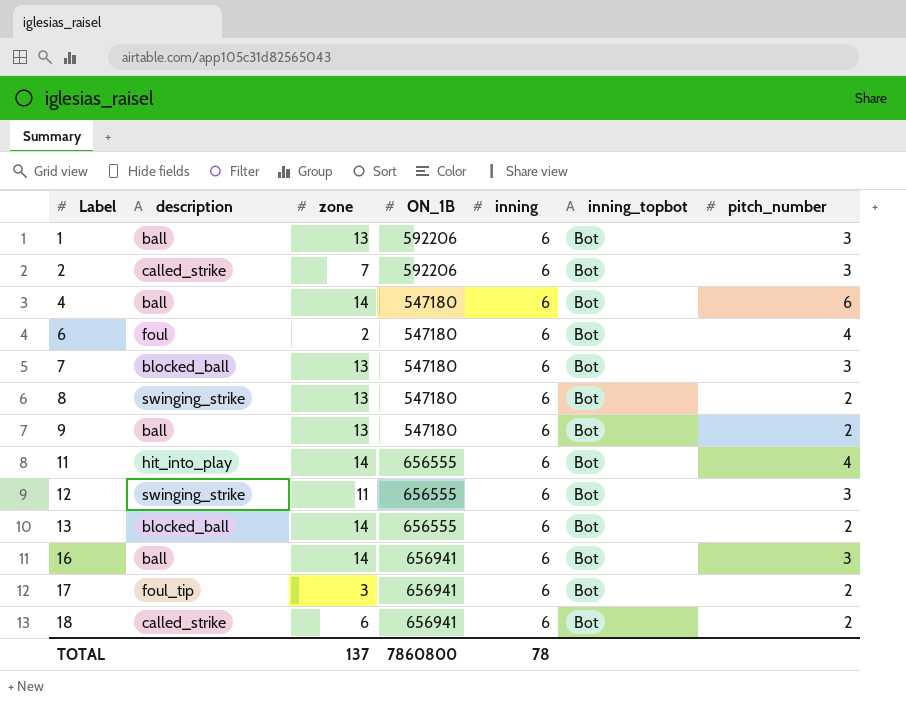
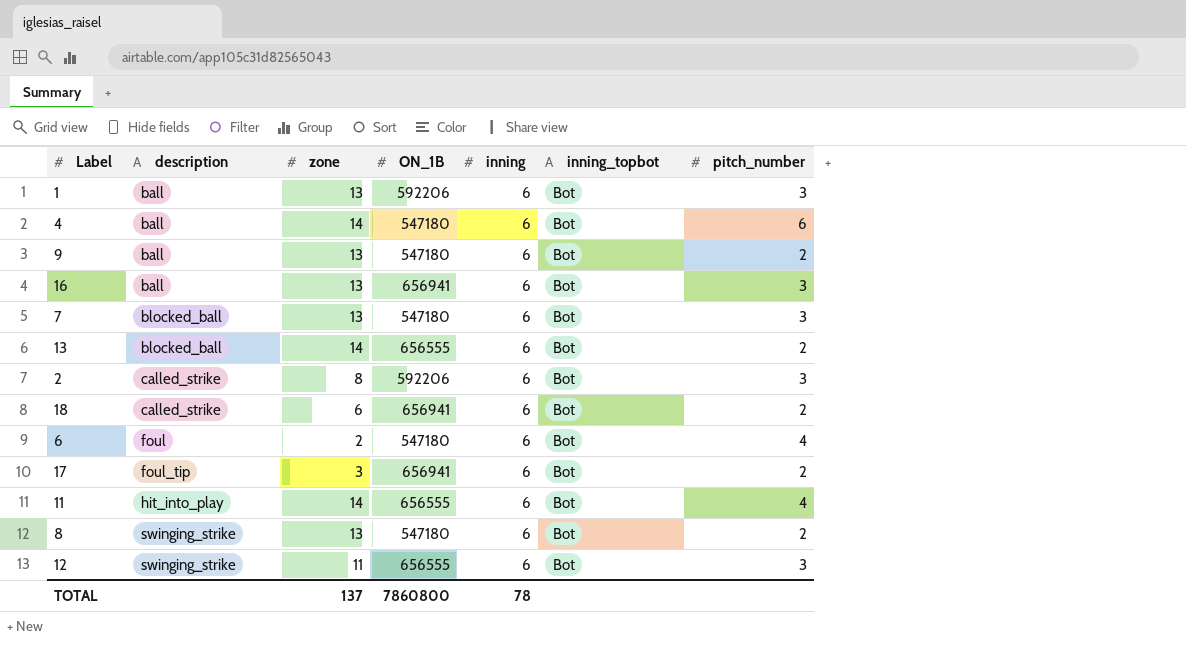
row order: Label ascending -> description ascending
16 | zone: 14 -> 13
2 | zone: 7 -> 8

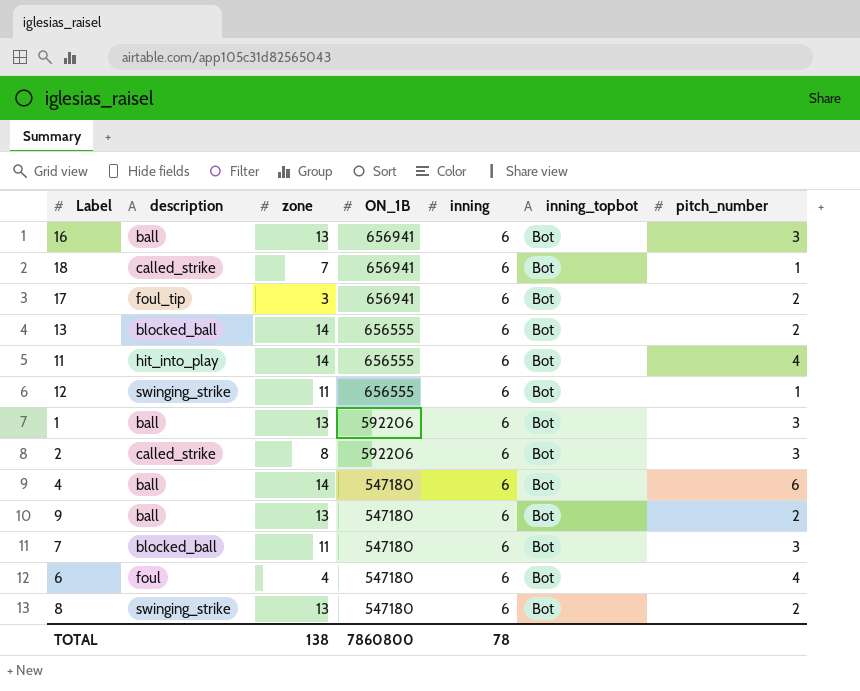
row order: description ascending -> ON_1B descending
18 | zone: 6 -> 7
18 | pitch_number: 2 -> 1
12 | pitch_number: 3 -> 1
7 | zone: 13 -> 11
6 | zone: 2 -> 4
TOTAL | zone: 137 -> 138

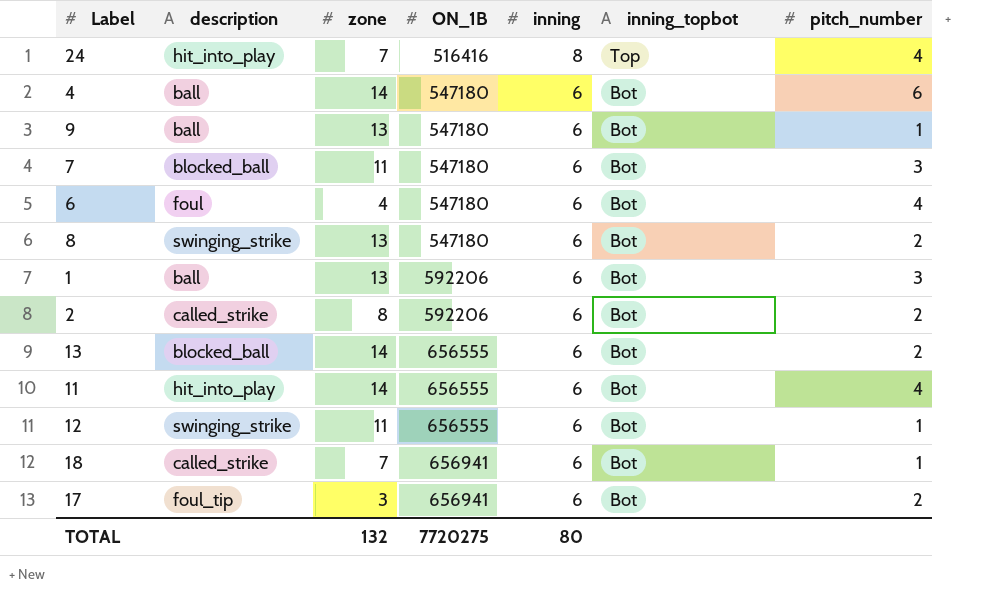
row order: ON_1B descending -> ON_1B ascending
row 16: ball | 13 | 656941 | 6 | Bot | 3 -> none
row 24: none -> hit_into_play | 7 | 516416 | 8 | Top | 4
9 | pitch_number: 2 -> 1
2 | pitch_number: 3 -> 2
TOTAL | zone: 138 -> 132
TOTAL | ON_1B: 7860800 -> 7720275
TOTAL | inning: 78 -> 80

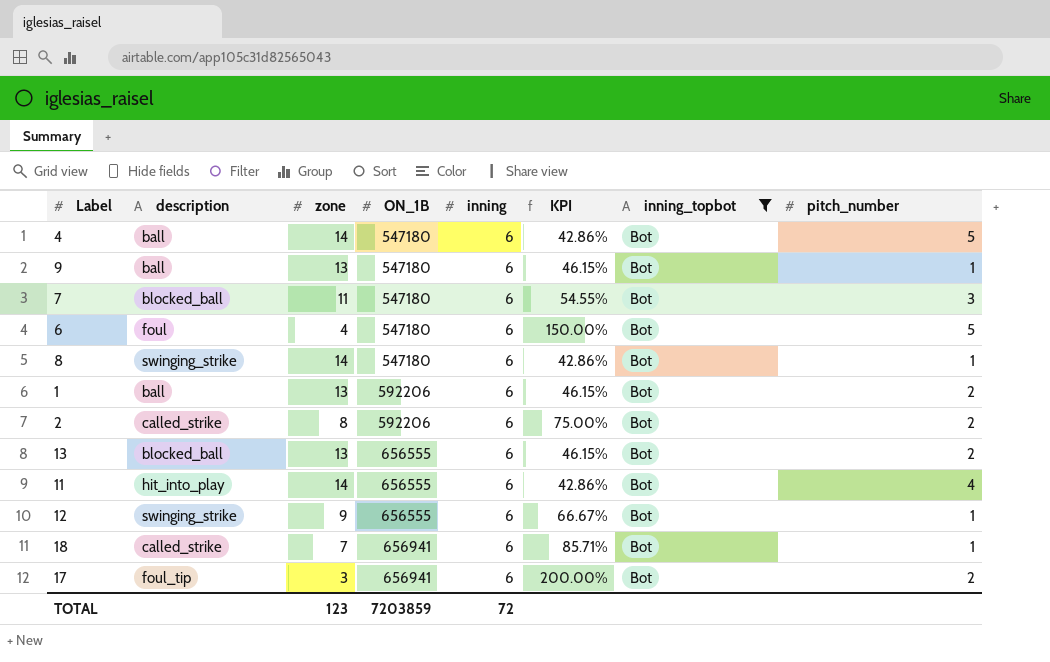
filter: none -> inning_topbot = Bot
column KPI | formula: none -> [inning] / [zone]
4 | pitch_number: 6 -> 5
6 | pitch_number: 4 -> 5
8 | zone: 13 -> 14
8 | pitch_number: 2 -> 1
1 | pitch_number: 3 -> 2
13 | zone: 14 -> 13
12 | zone: 11 -> 9
TOTAL | zone: 132 -> 123
TOTAL | ON_1B: 7720275 -> 7203859
TOTAL | inning: 80 -> 72

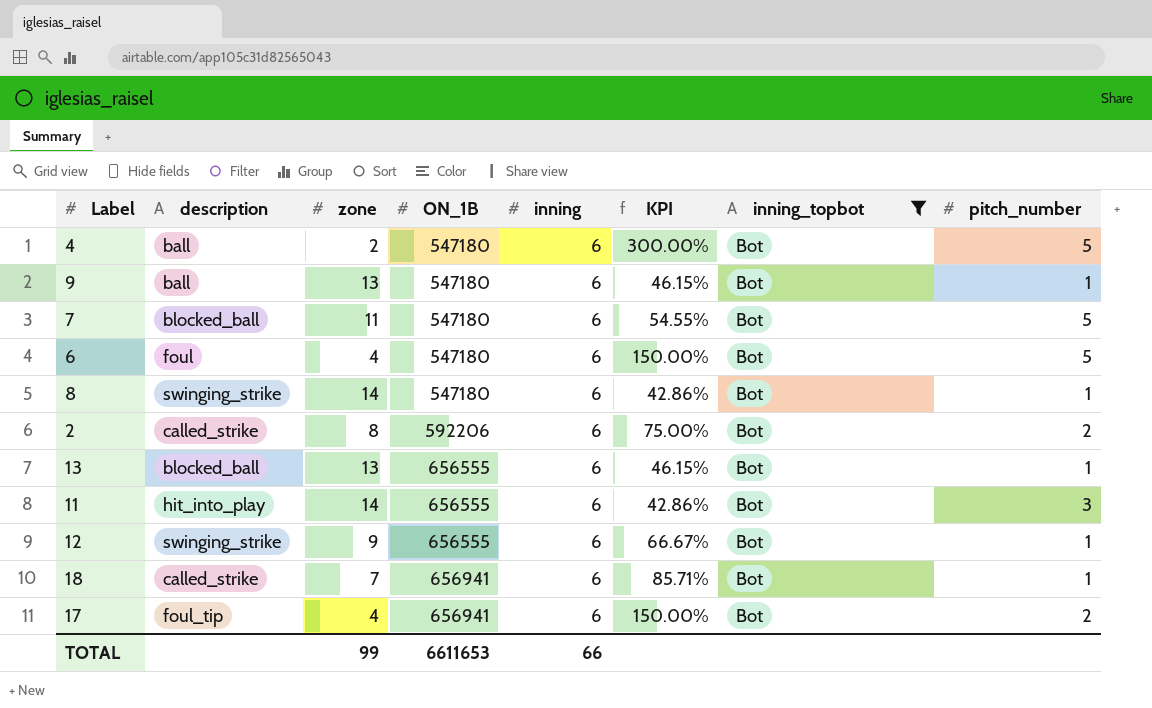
row 1: ball | 13 | 592206 | 6 | 46.15% | Bot | 2 -> none
4 | zone: 14 -> 2
4 | KPI: 42.86% -> 300.00%
7 | pitch_number: 3 -> 5
13 | pitch_number: 2 -> 1
11 | pitch_number: 4 -> 3
17 | zone: 3 -> 4
17 | KPI: 200.00% -> 150.00%
TOTAL | zone: 123 -> 99
TOTAL | ON_1B: 7203859 -> 6611653
TOTAL | inning: 72 -> 66

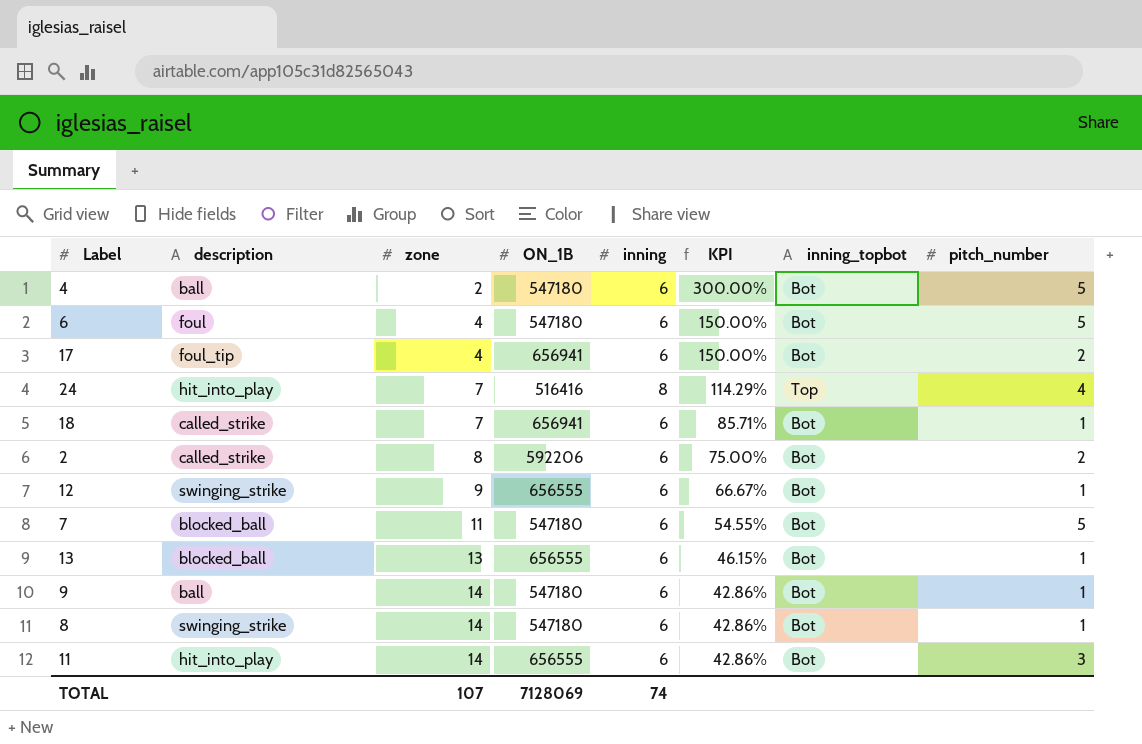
filter: inning_topbot = Bot -> none
row order: ON_1B ascending -> zone ascending
9 | zone: 13 -> 14
9 | KPI: 46.15% -> 42.86%
TOTAL | zone: 99 -> 107
TOTAL | ON_1B: 6611653 -> 7128069
TOTAL | inning: 66 -> 74

